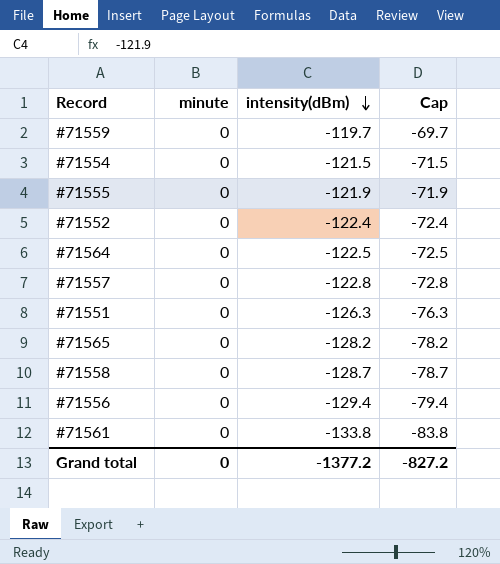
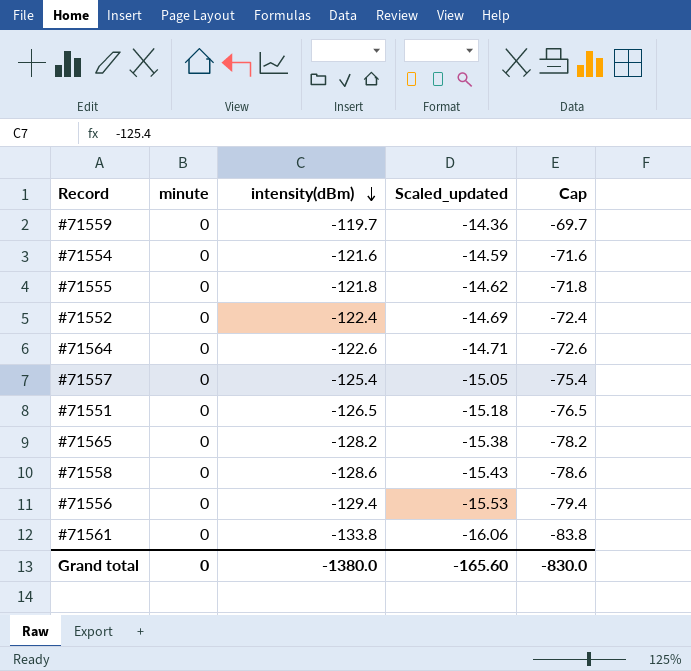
column Scaled_updated | formula: none -> [intensity(dBm)] * 0.12
#71554 | intensity(dBm): -121.5 -> -121.6
#71554 | Cap: -71.5 -> -71.6
#71555 | intensity(dBm): -121.9 -> -121.8
#71555 | Cap: -71.9 -> -71.8
#71564 | intensity(dBm): -122.5 -> -122.6
#71564 | Cap: -72.5 -> -72.6
#71557 | intensity(dBm): -122.8 -> -125.4
#71557 | Cap: -72.8 -> -75.4
#71551 | intensity(dBm): -126.3 -> -126.5
#71551 | Cap: -76.3 -> -76.5
#71558 | intensity(dBm): -128.7 -> -128.6
#71558 | Cap: -78.7 -> -78.6
Grand total | intensity(dBm): -1377.2 -> -1380.0
Grand total | Cap: -827.2 -> -830.0

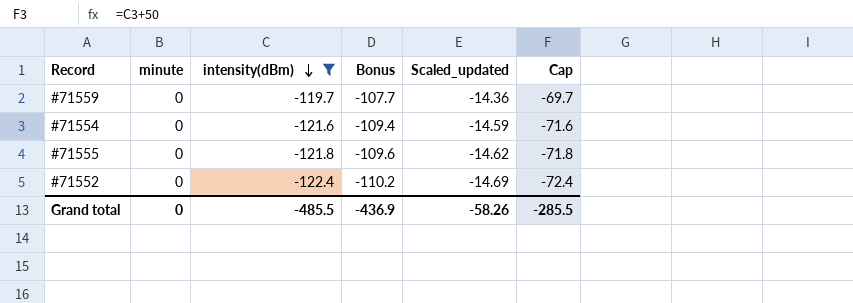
filter: none -> intensity(dBm) >= -122.4
column Bonus | formula: none -> [intensity(dBm)] * 0.9
Grand total | intensity(dBm): -1380.0 -> -485.5
Grand total | Scaled_updated: -165.60 -> -58.26
Grand total | Cap: -830.0 -> -285.5

